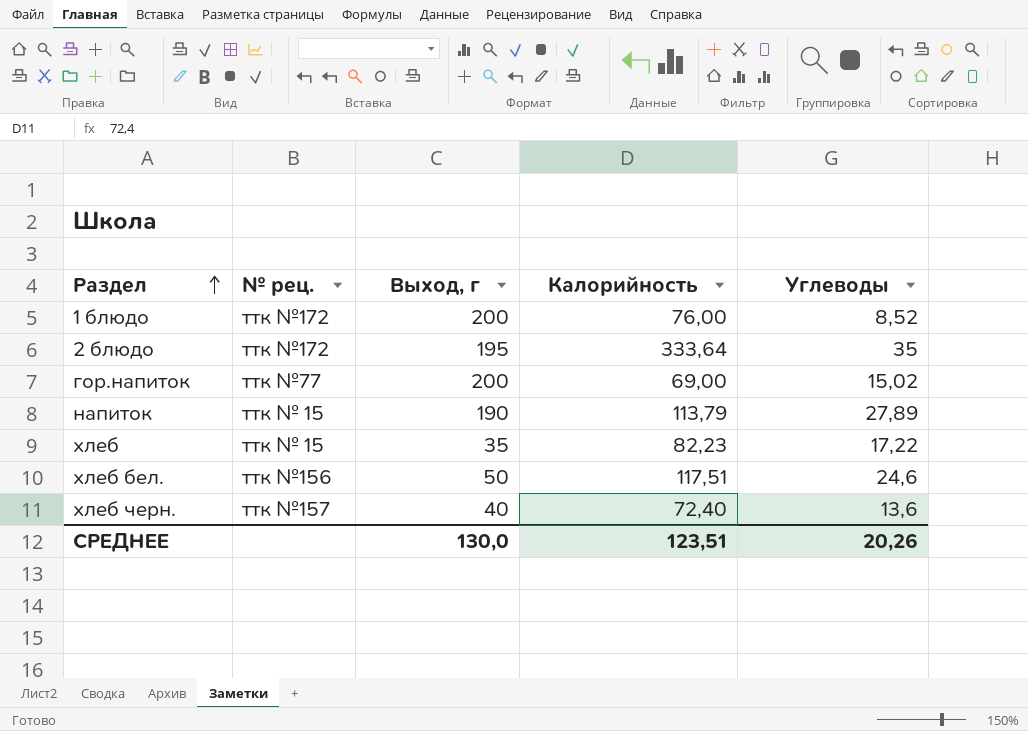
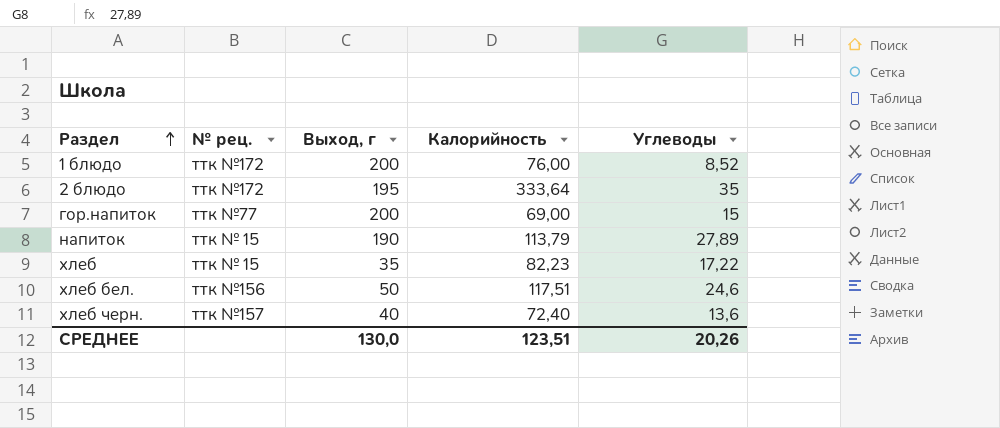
гор.напиток | Углеводы: 15,02 -> 15

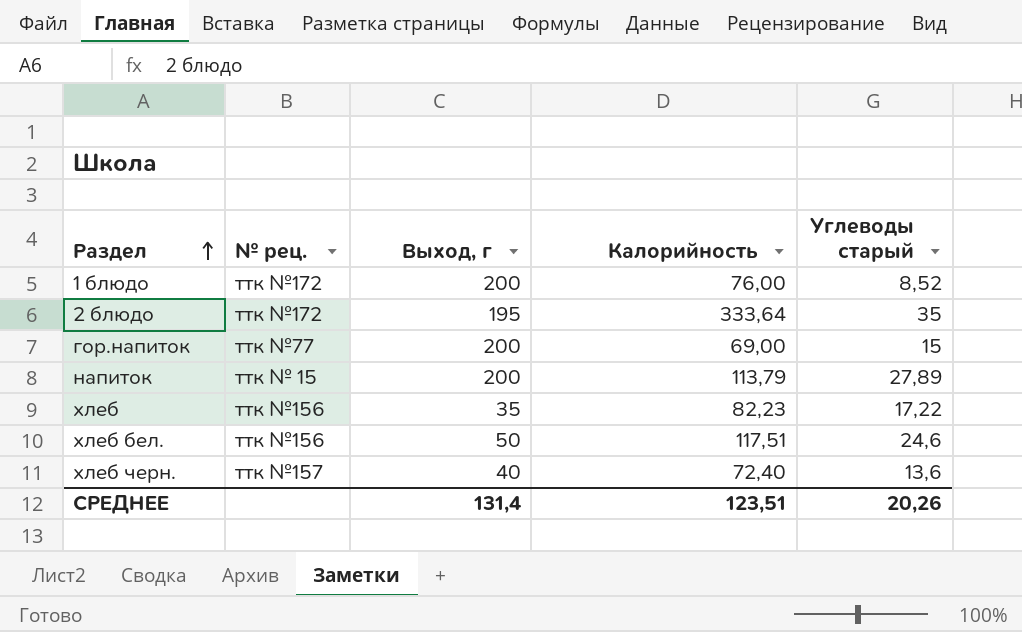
column name: Углеводы -> Углеводы старый
напиток | Выход, г: 190 -> 200
хлеб | № рец.: ттк № 15 -> ттк №156
СРЕДНЕЕ | Выход, г: 130,0 -> 131,4

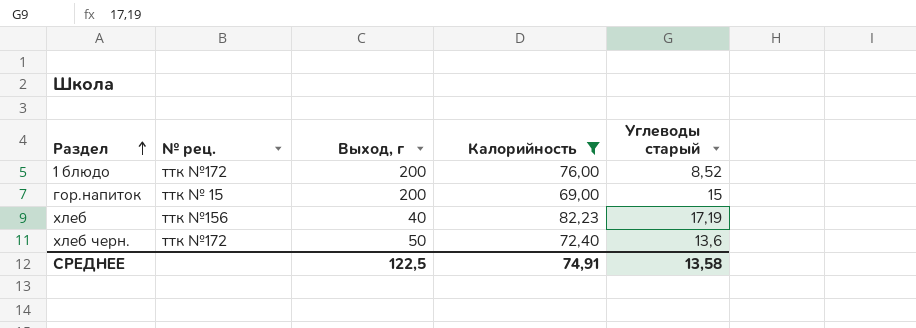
filter: none -> Калорийность <= 82,23
гор.напиток | № рец.: ттк №77 -> ттк № 15
хлеб | Выход, г: 35 -> 40
хлеб | Углеводы старый: 17,22 -> 17,19
хлеб черн. | № рец.: ттк №157 -> ттк №172
хлеб черн. | Выход, г: 40 -> 50
СРЕДНЕЕ | Выход, г: 131,4 -> 122,5
СРЕДНЕЕ | Калорийность: 123,51 -> 74,91
СРЕДНЕЕ | Углеводы старый: 20,26 -> 13,58

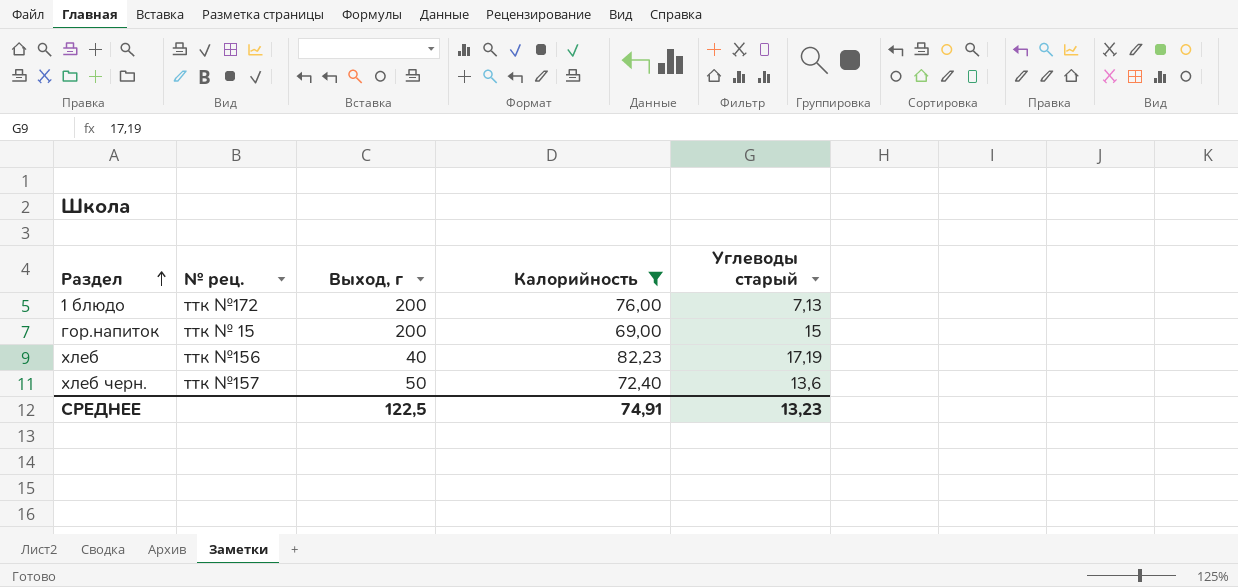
1 блюдо | Углеводы старый: 8,52 -> 7,13
хлеб черн. | № рец.: ттк №172 -> ттк №157
СРЕДНЕЕ | Углеводы старый: 13,58 -> 13,23

